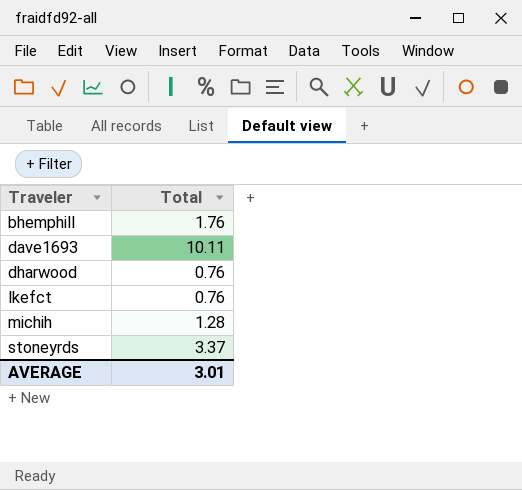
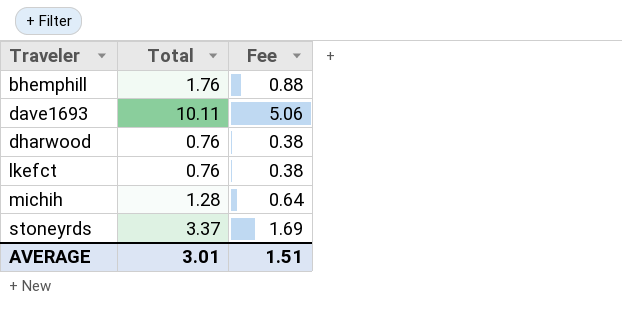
column Fee | formula: none -> [Total] * 0.5

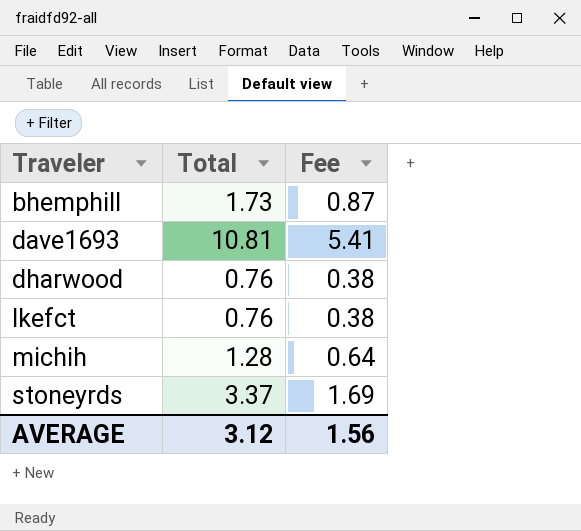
bhemphill | Total: 1.76 -> 1.73
bhemphill | Fee: 0.88 -> 0.87
dave1693 | Total: 10.11 -> 10.81
dave1693 | Fee: 5.06 -> 5.41
AVERAGE | Total: 3.01 -> 3.12
AVERAGE | Fee: 1.51 -> 1.56

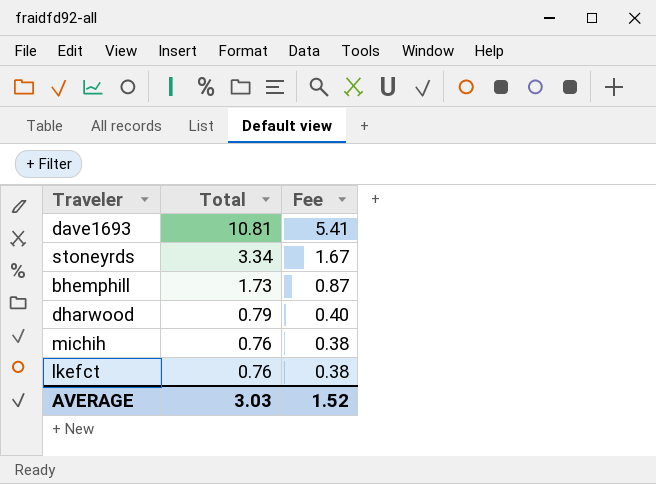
row order: Traveler ascending -> Total descending
stoneyrds | Total: 3.37 -> 3.34
stoneyrds | Fee: 1.69 -> 1.67
dharwood | Total: 0.76 -> 0.79
dharwood | Fee: 0.38 -> 0.40
michih | Total: 1.28 -> 0.76
michih | Fee: 0.64 -> 0.38
AVERAGE | Total: 3.12 -> 3.03
AVERAGE | Fee: 1.56 -> 1.52

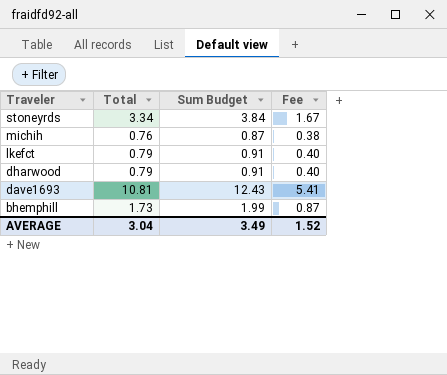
row order: Total descending -> Traveler descending
column Sum Budget | formula: none -> [Total] * 1.15
lkefct | Total: 0.76 -> 0.79
lkefct | Fee: 0.38 -> 0.40
AVERAGE | Total: 3.03 -> 3.04

